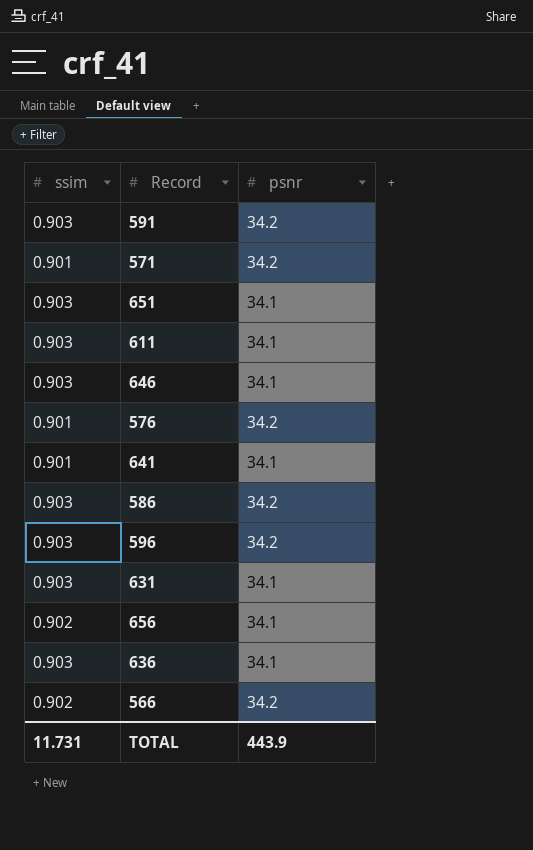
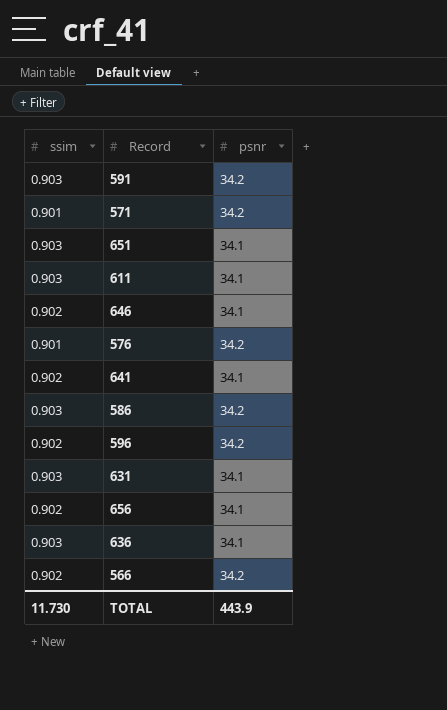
646 | ssim: 0.903 -> 0.902
641 | ssim: 0.901 -> 0.902
596 | ssim: 0.903 -> 0.902
TOTAL | ssim: 11.731 -> 11.730

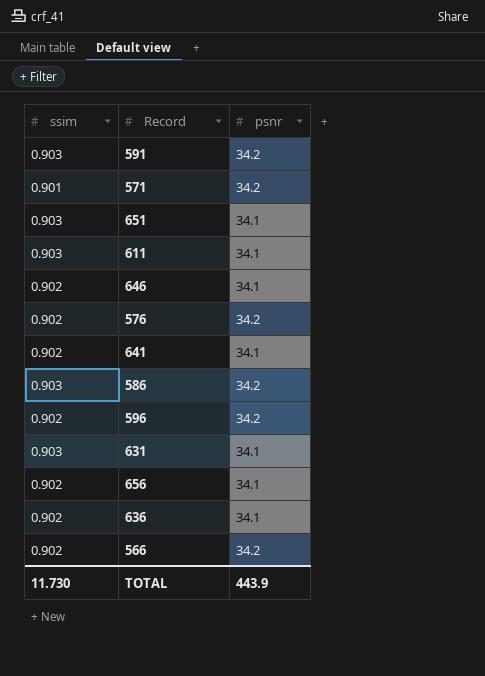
576 | ssim: 0.901 -> 0.902
636 | ssim: 0.903 -> 0.902

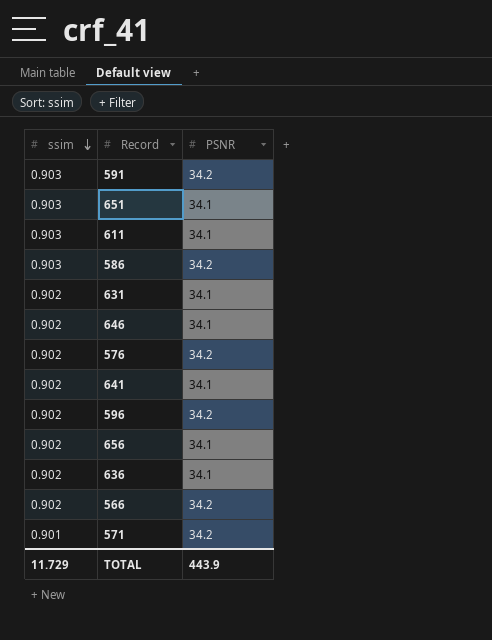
row order: none -> ssim descending
column name: psnr -> PSNR
631 | ssim: 0.903 -> 0.902
TOTAL | ssim: 11.730 -> 11.729

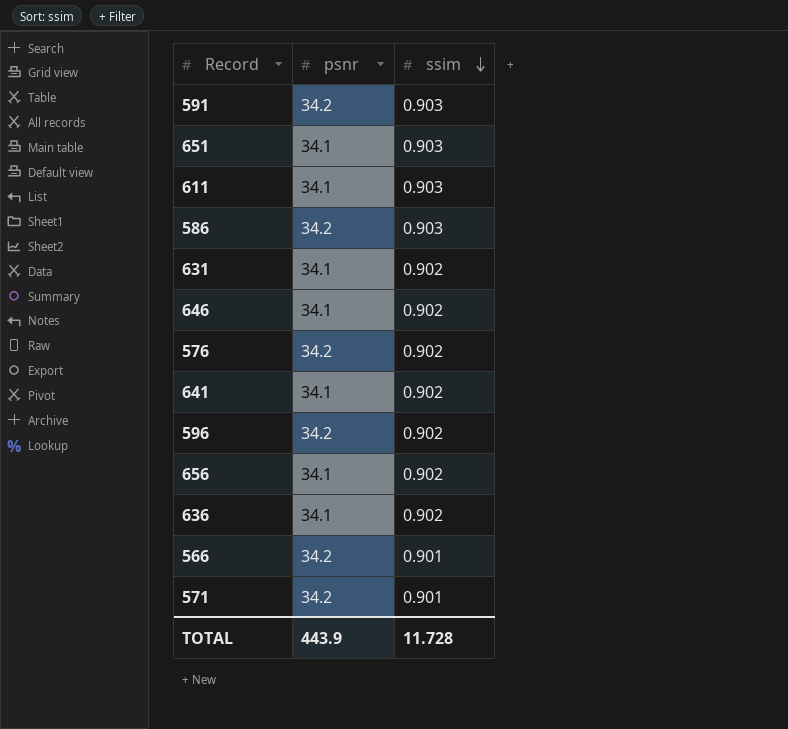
column name: PSNR -> psnr
column ssim | position: 1 -> 3
566 | ssim: 0.902 -> 0.901
TOTAL | ssim: 11.729 -> 11.728

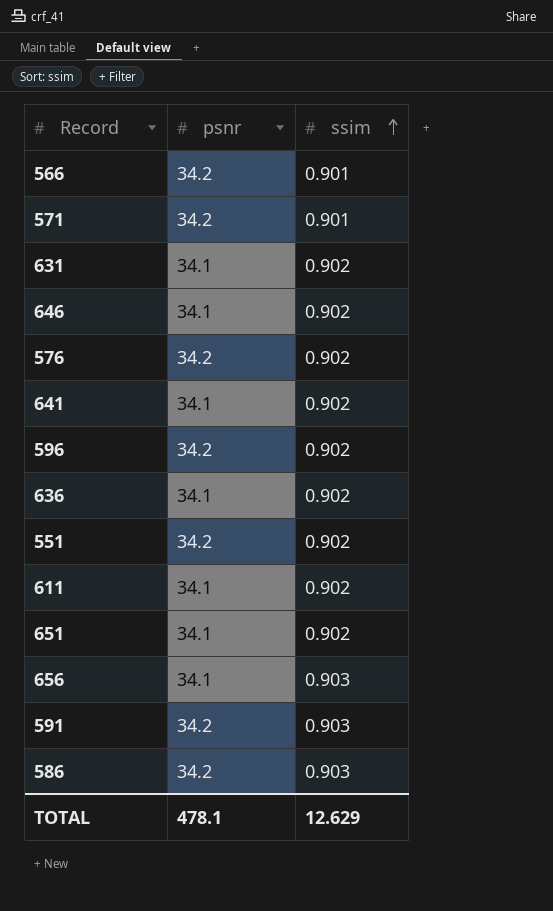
row order: ssim descending -> ssim ascending
row 551: none -> 34.2 | 0.902
611 | ssim: 0.903 -> 0.902
651 | ssim: 0.903 -> 0.902
656 | ssim: 0.902 -> 0.903
TOTAL | psnr: 443.9 -> 478.1
TOTAL | ssim: 11.728 -> 12.629

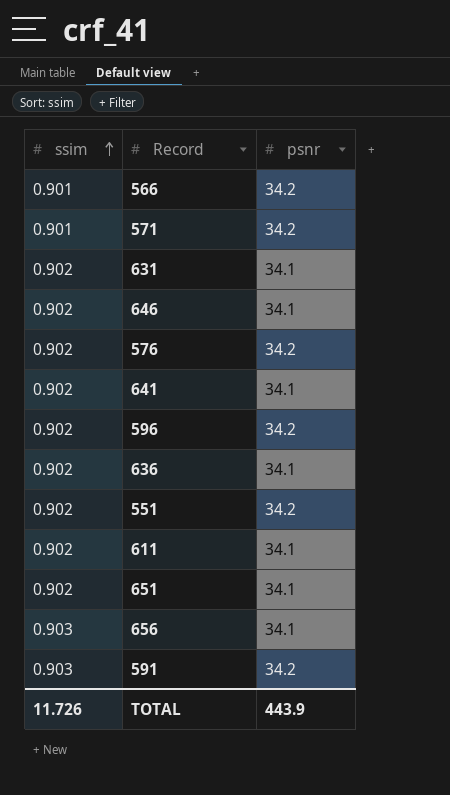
column ssim | position: 3 -> 1
row 586: 34.2 | 0.903 -> none
TOTAL | ssim: 12.629 -> 11.726
TOTAL | psnr: 478.1 -> 443.9

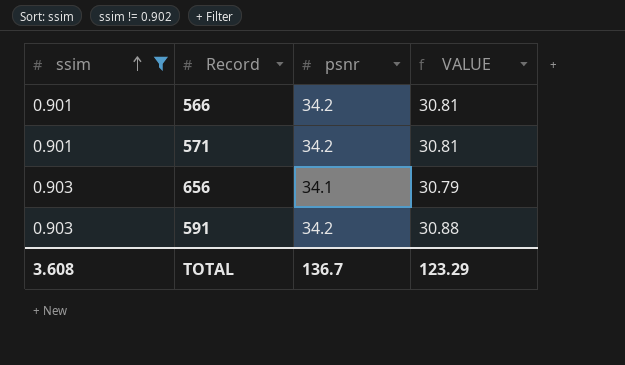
filter: none -> ssim != 0.902
column VALUE | formula: none -> [ssim] * [psnr]
TOTAL | ssim: 11.726 -> 3.608
TOTAL | psnr: 443.9 -> 136.7

